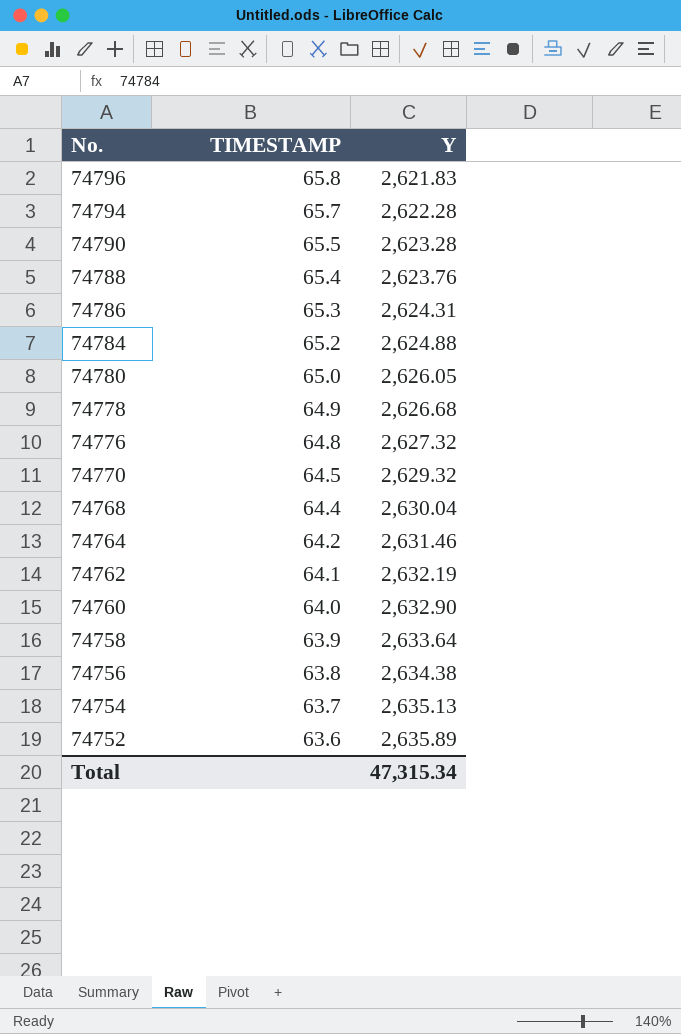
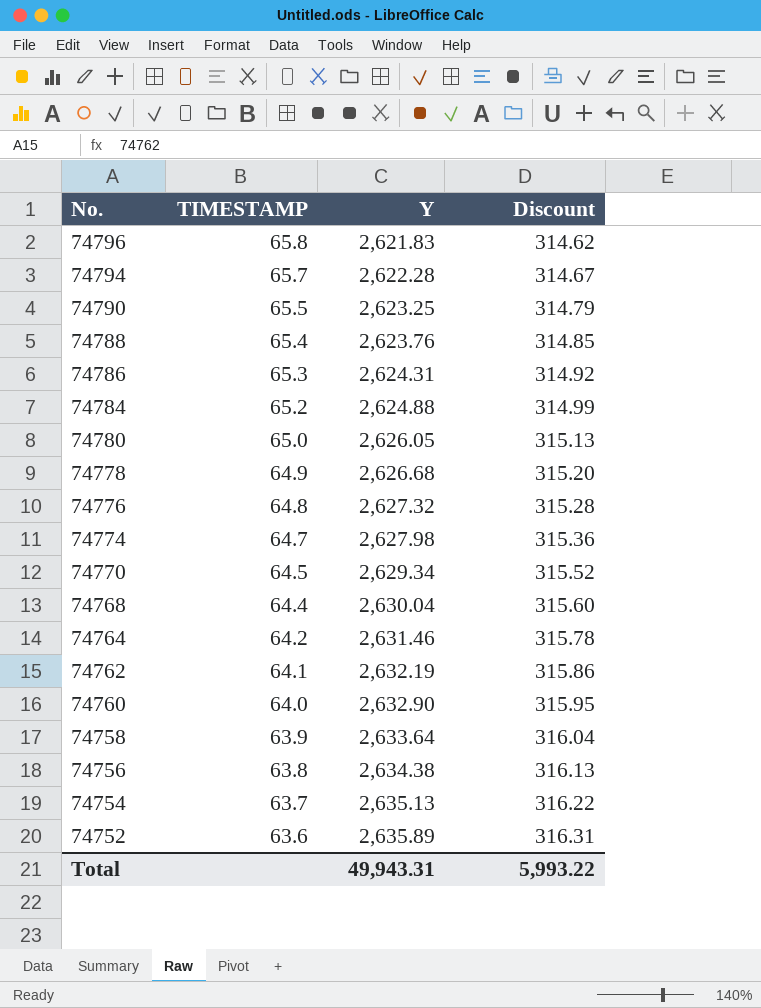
column Discount | formula: none -> [Y] * 0.12
74790 | Y: 2,623.28 -> 2,623.25
row 74774: none -> 64.7 | 2,627.98 | 315.36
74770 | Y: 2,629.32 -> 2,629.34
Total | Y: 47,315.34 -> 49,943.31

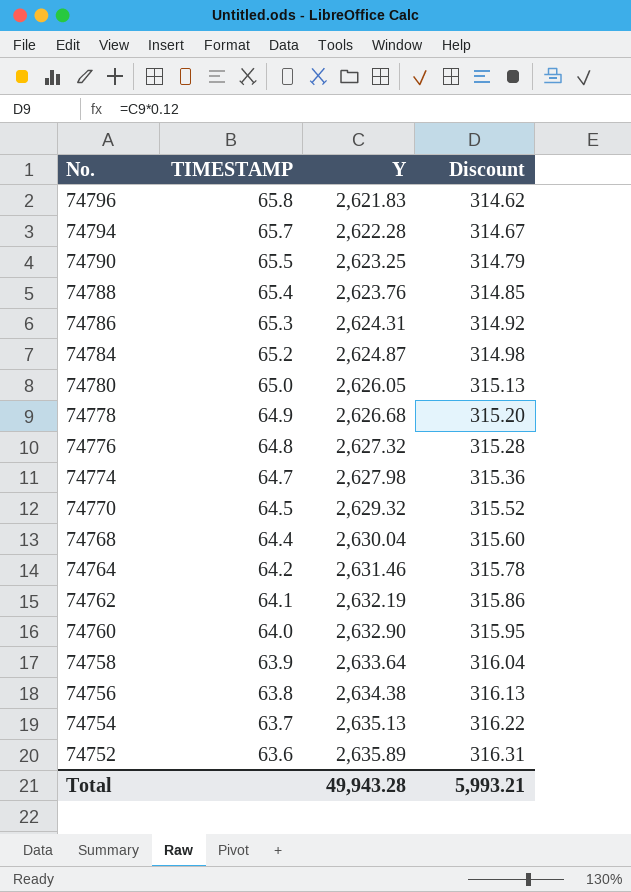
74784 | Y: 2,624.88 -> 2,624.87
74784 | Discount: 314.99 -> 314.98
74770 | Y: 2,629.34 -> 2,629.32
Total | Y: 49,943.31 -> 49,943.28
Total | Discount: 5,993.22 -> 5,993.21

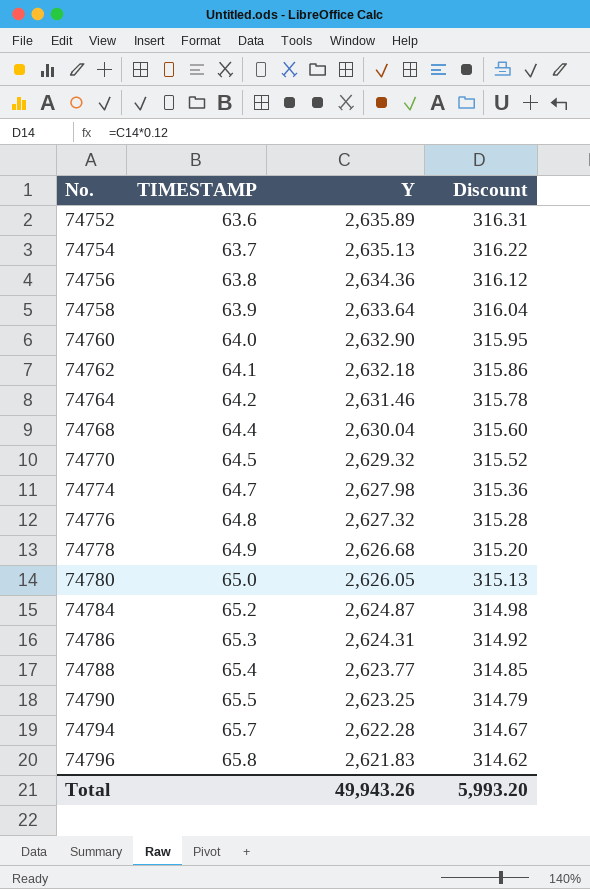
row order: No. descending -> No. ascending
74756 | Y: 2,634.38 -> 2,634.36
74756 | Discount: 316.13 -> 316.12
74762 | Y: 2,632.19 -> 2,632.18
74788 | Y: 2,623.76 -> 2,623.77
Total | Y: 49,943.28 -> 49,943.26
Total | Discount: 5,993.21 -> 5,993.20

